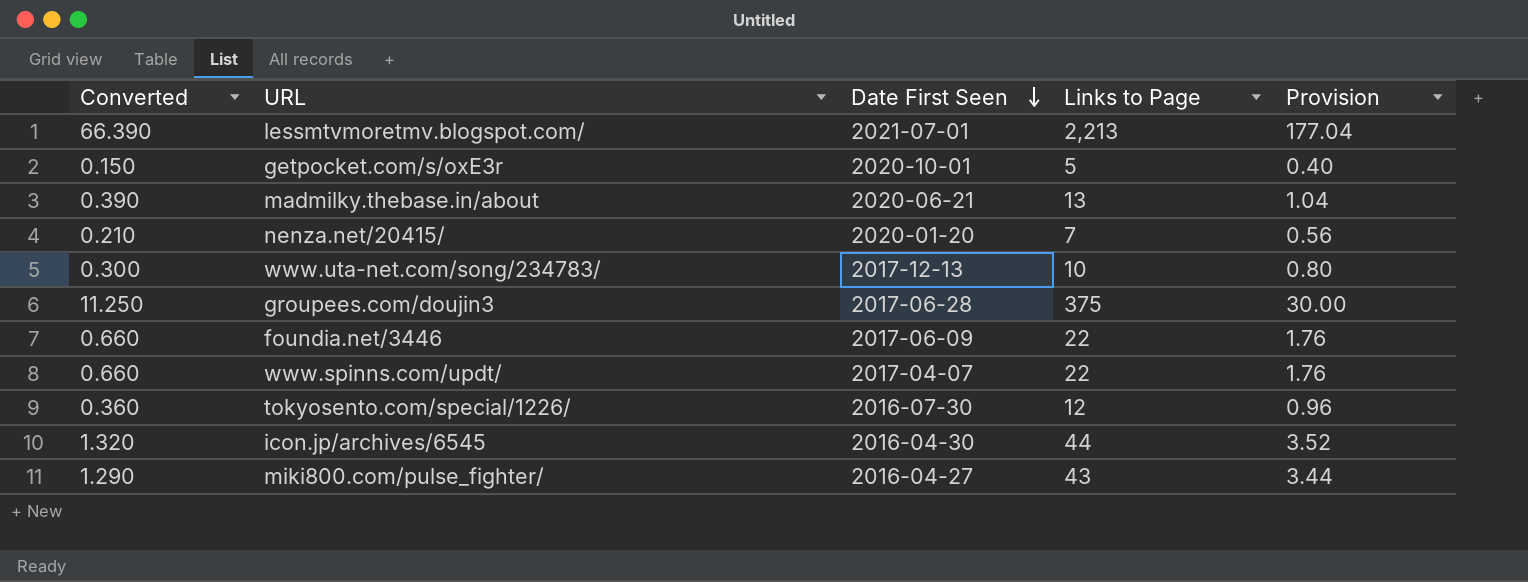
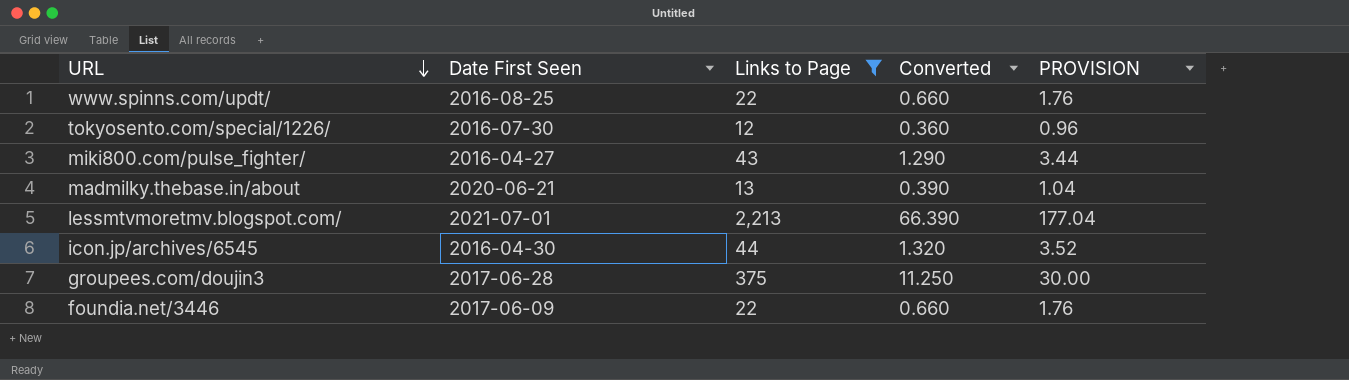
filter: none -> Links to Page >= 12
row order: Date First Seen descending -> URL descending
column Converted | position: 1 -> 4
column name: Provision -> PROVISION
www.spinns.com/updt/ | Date First Seen: 2017-04-07 -> 2016-08-25

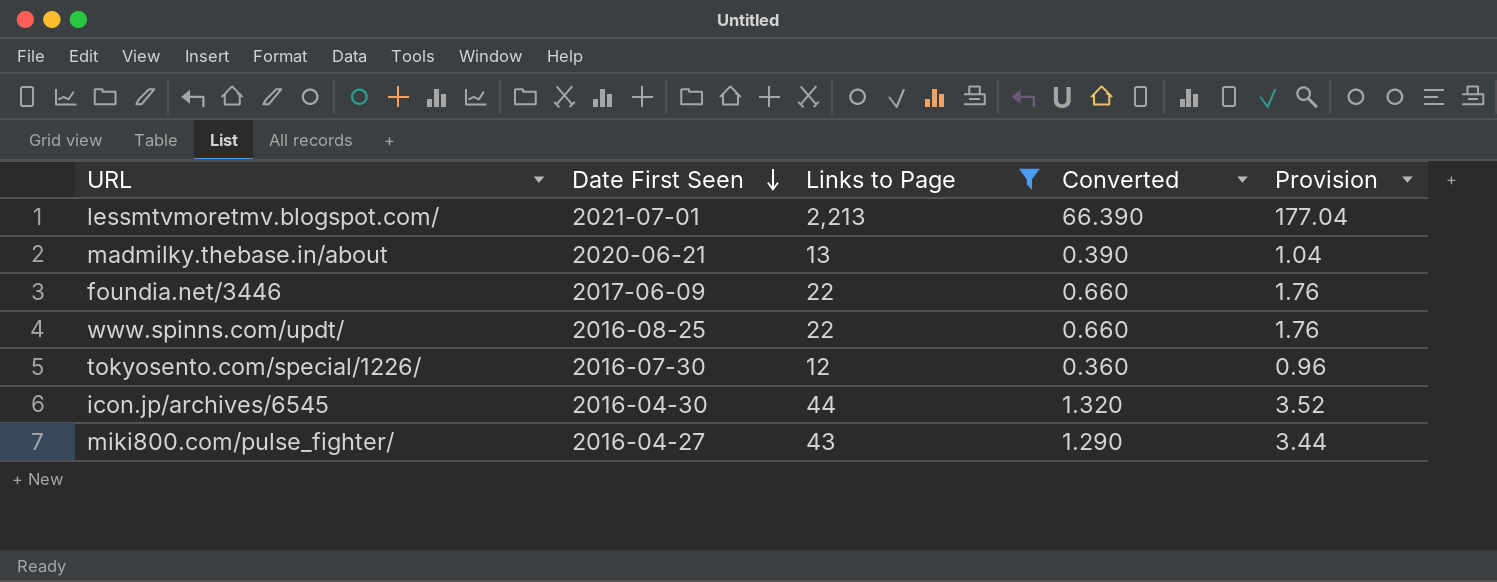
row order: URL descending -> Date First Seen descending
column name: PROVISION -> Provision
row groupees.com/doujin3: 2017-06-28 | 375 | 11.250 | 30.00 -> none

